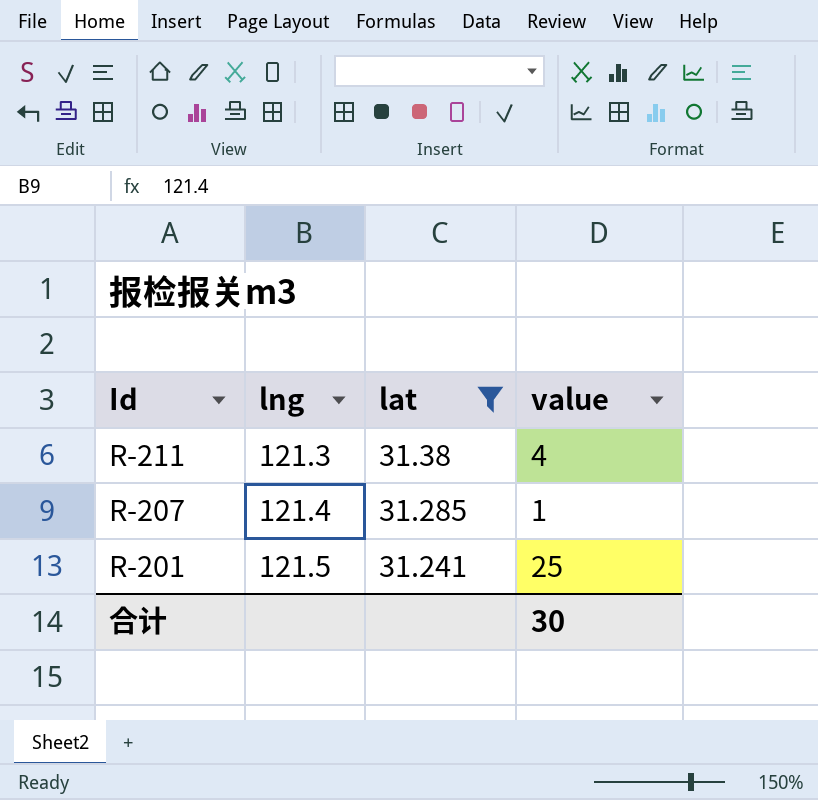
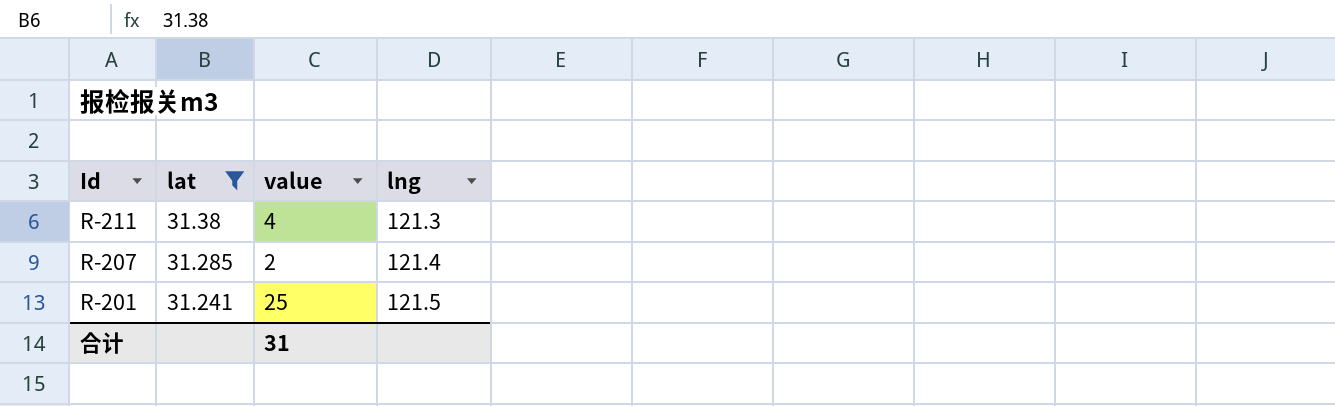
column lng | position: 2 -> 4
R-207 | value: 1 -> 2
合计 | value: 30 -> 31

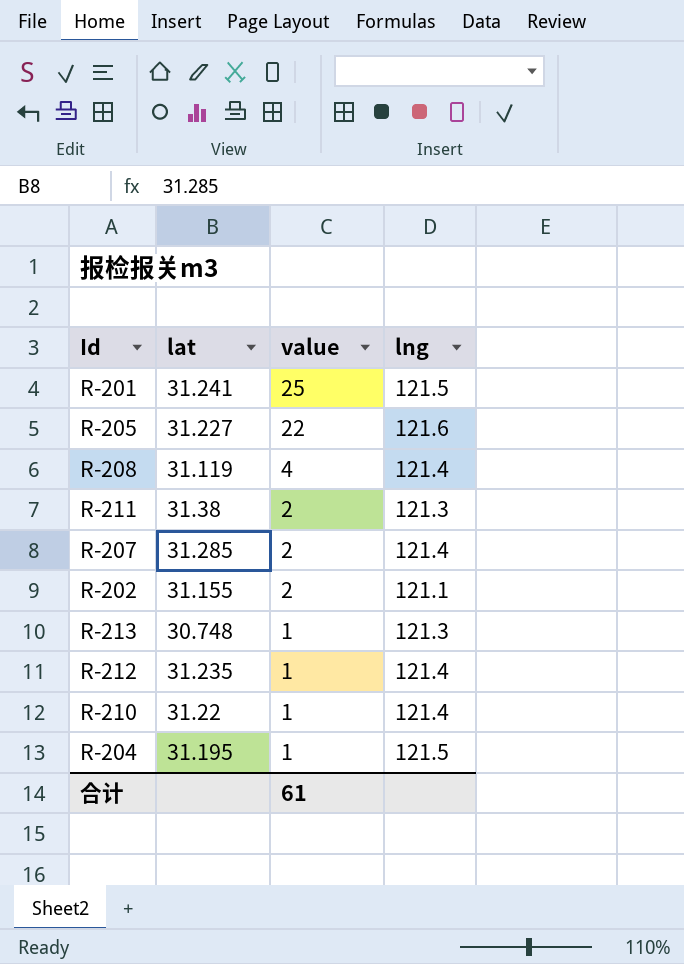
filter: lat >= 31.241 -> none
row order: Id descending -> value descending
R-211 | value: 4 -> 2
合计 | value: 31 -> 61

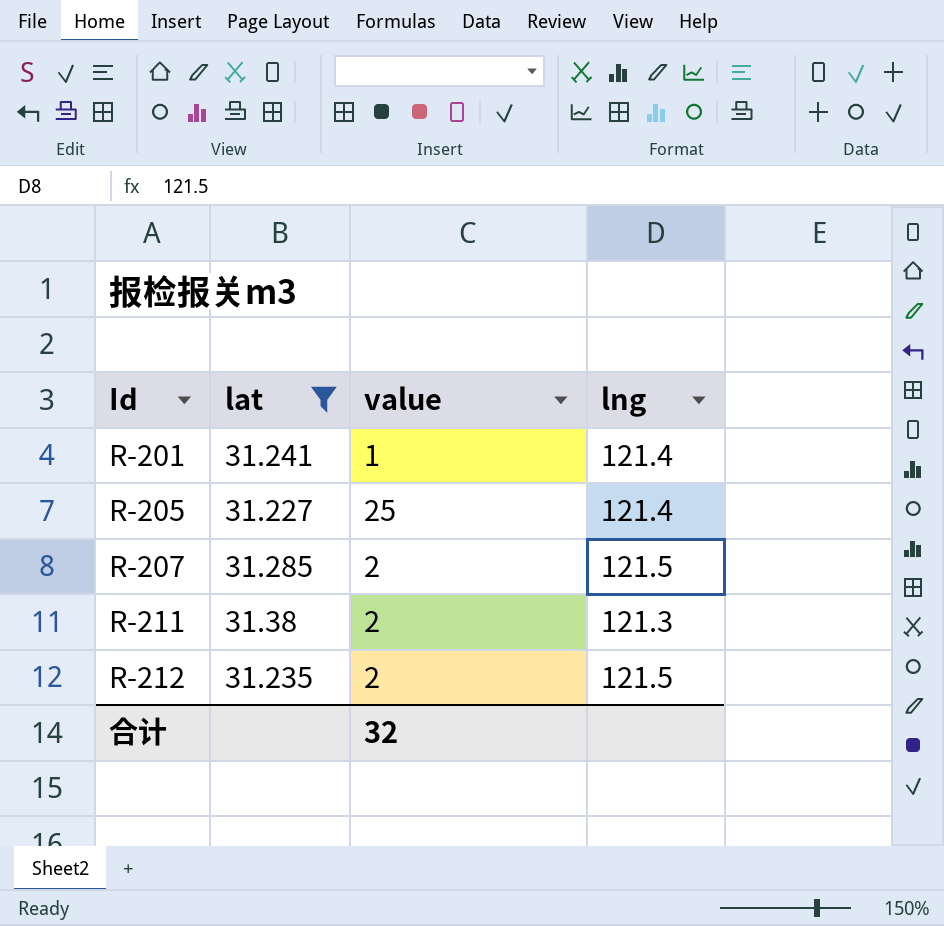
filter: none -> lat >= 31.227
row order: value descending -> Id ascending
R-201 | value: 25 -> 1
R-201 | lng: 121.5 -> 121.4
R-205 | value: 22 -> 25
R-205 | lng: 121.6 -> 121.4
R-207 | lng: 121.4 -> 121.5
R-212 | value: 1 -> 2
R-212 | lng: 121.4 -> 121.5
合计 | value: 61 -> 32

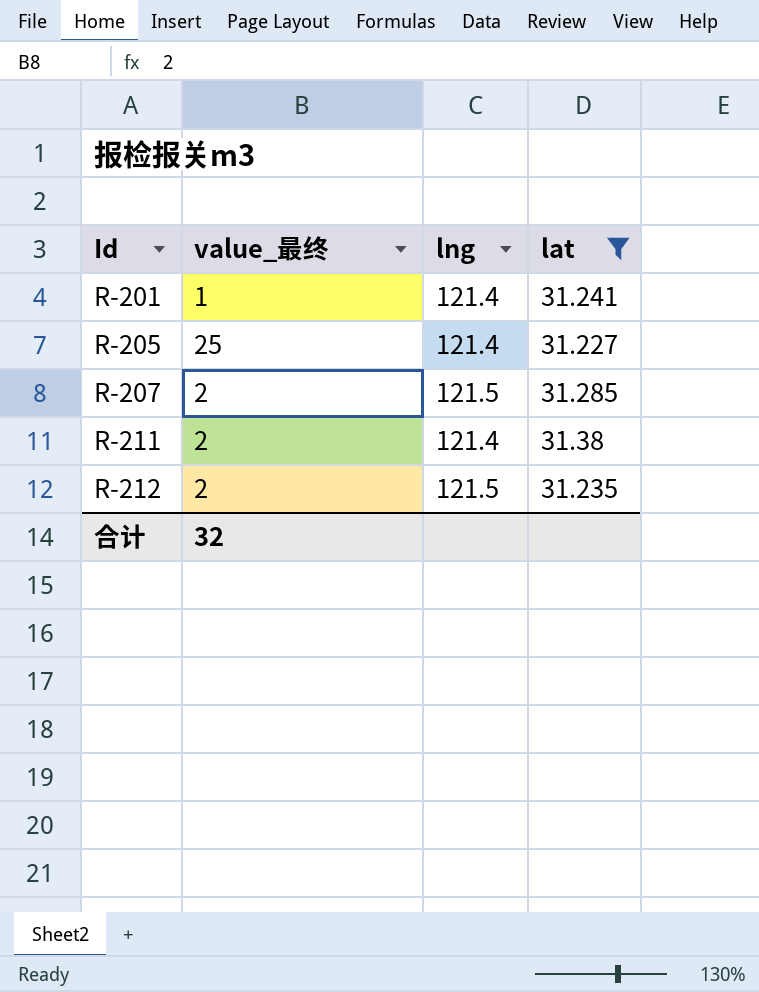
column name: value -> value_最终
column lat | position: 2 -> 4
R-211 | lng: 121.3 -> 121.4

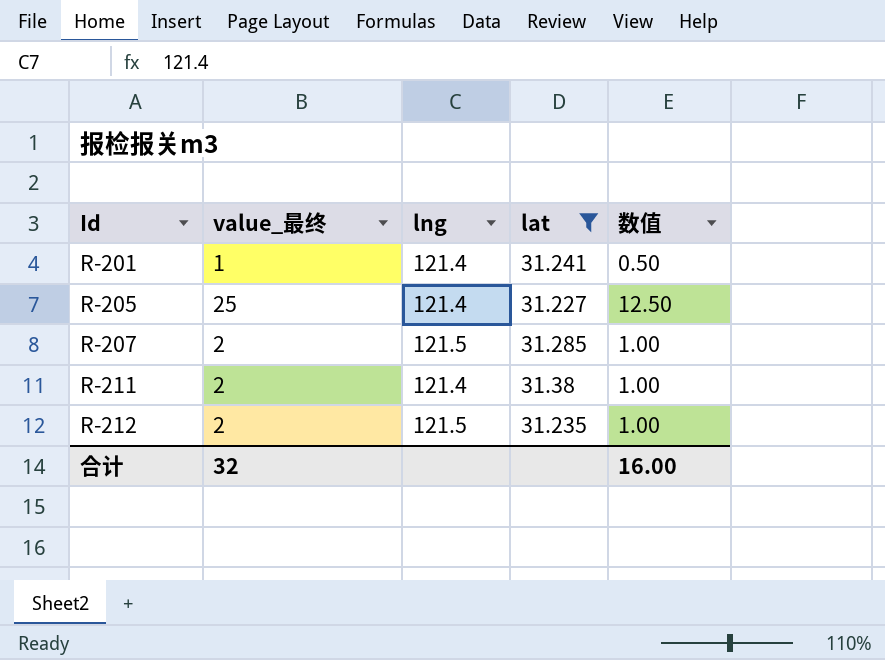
column 数值 | formula: none -> [value_最终] * 0.5

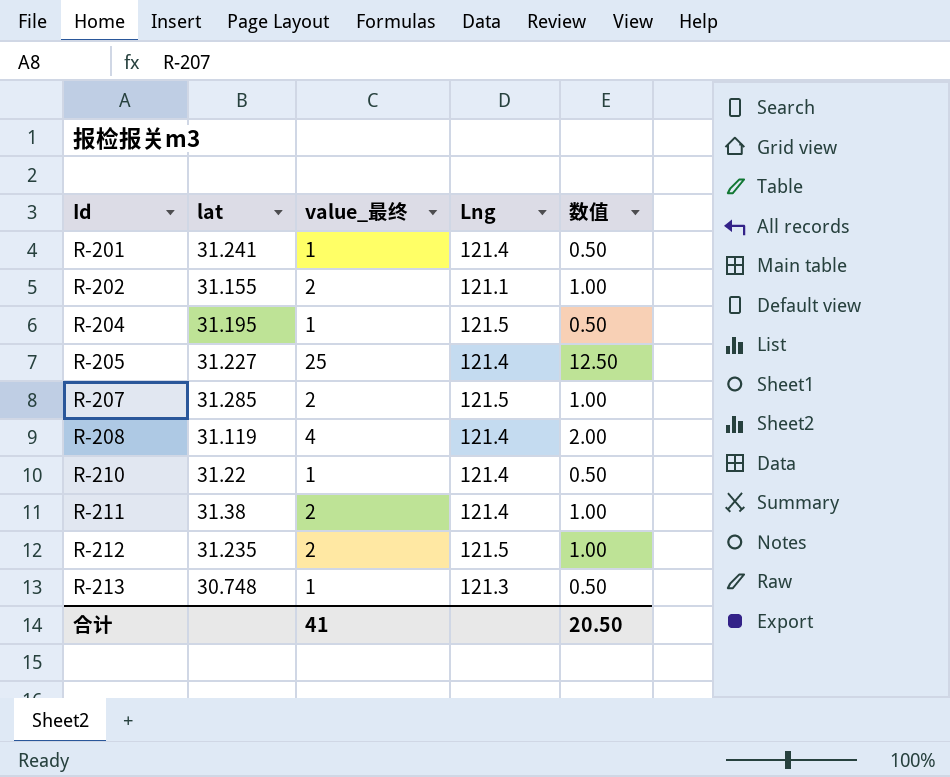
filter: lat >= 31.227 -> none
column lat | position: 4 -> 2
column name: lng -> Lng
合计 | value_最终: 32 -> 41
合计 | 数值: 16.00 -> 20.50

